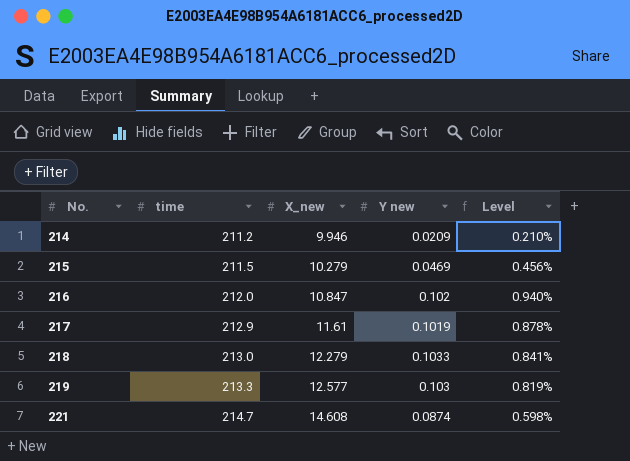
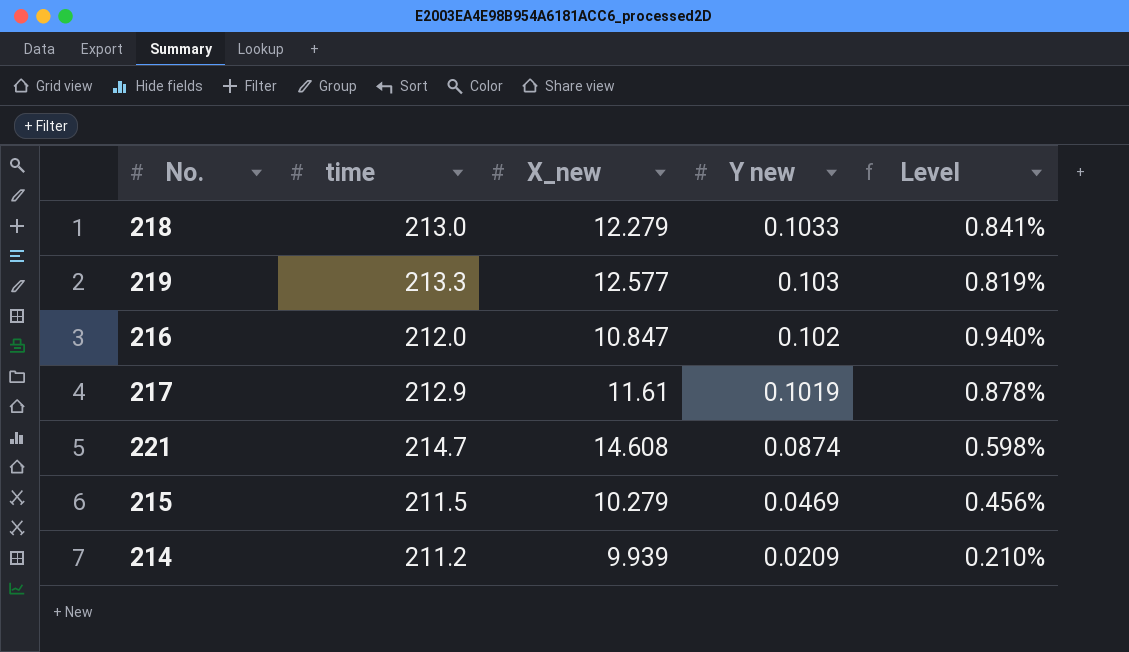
row order: No. ascending -> Y new descending
214 | X_new: 9.946 -> 9.939

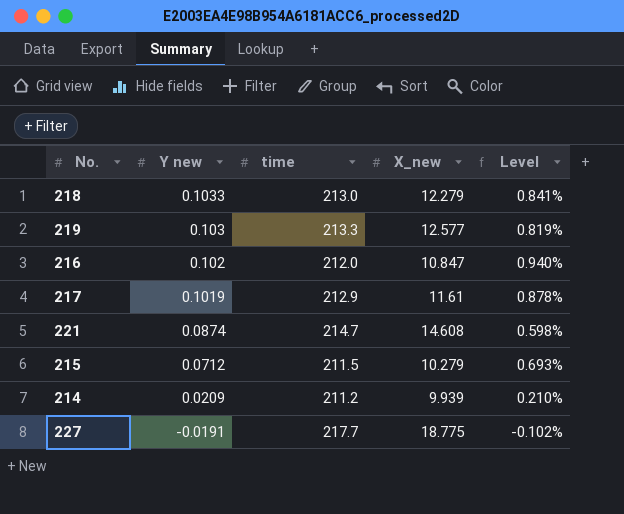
column Y new | position: 4 -> 2
215 | Y new: 0.0469 -> 0.0712
215 | Level: 0.456% -> 0.693%
row 227: none -> -0.0191 | 217.7 | 18.775 | -0.102%

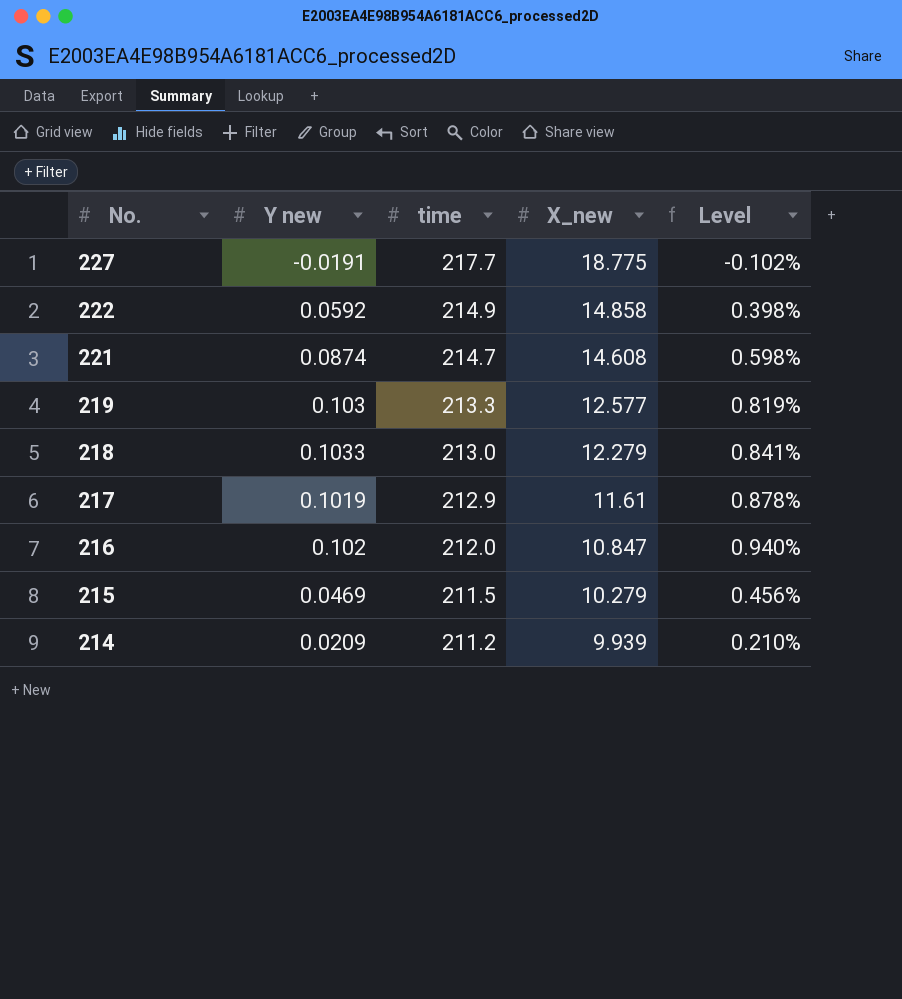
row order: Y new descending -> No. descending
row 222: none -> 0.0592 | 214.9 | 14.858 | 0.398%
215 | Y new: 0.0712 -> 0.0469
215 | Level: 0.693% -> 0.456%

